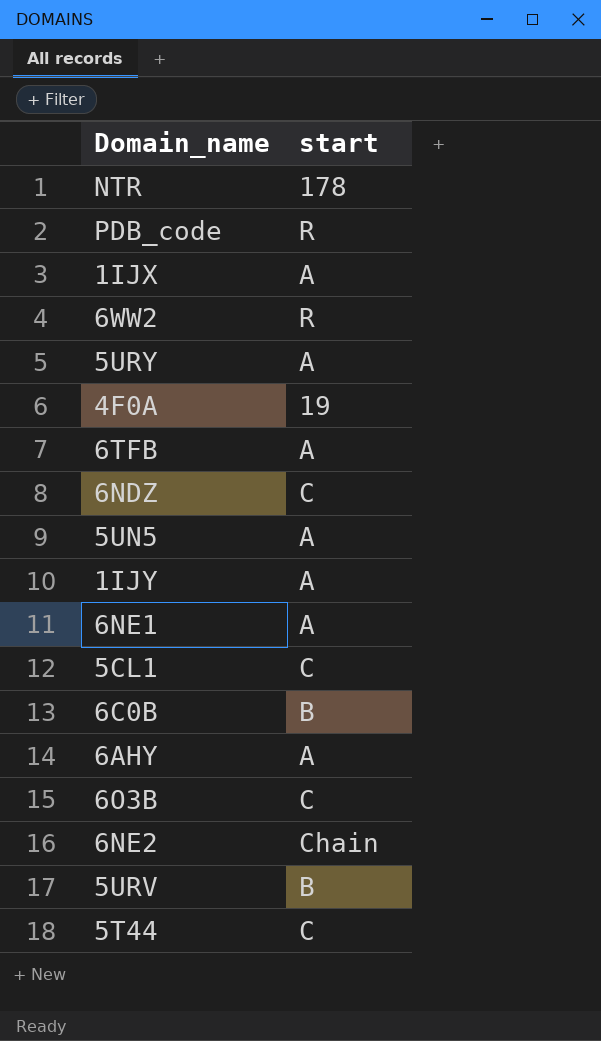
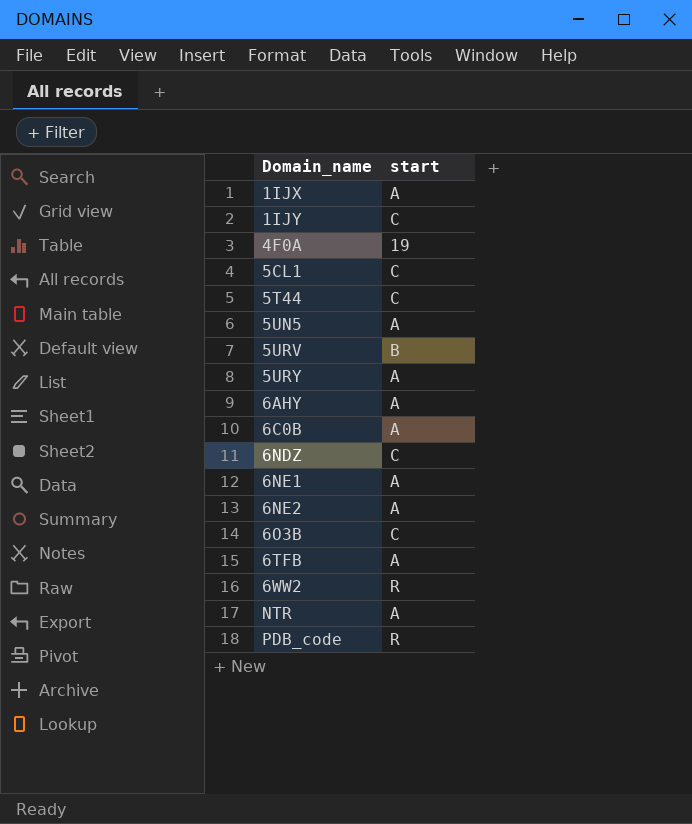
row order: none -> Domain_name ascending
1IJY | start: A -> C
6C0B | start: B -> A
6NE2 | start: Chain -> A
NTR | start: 178 -> A

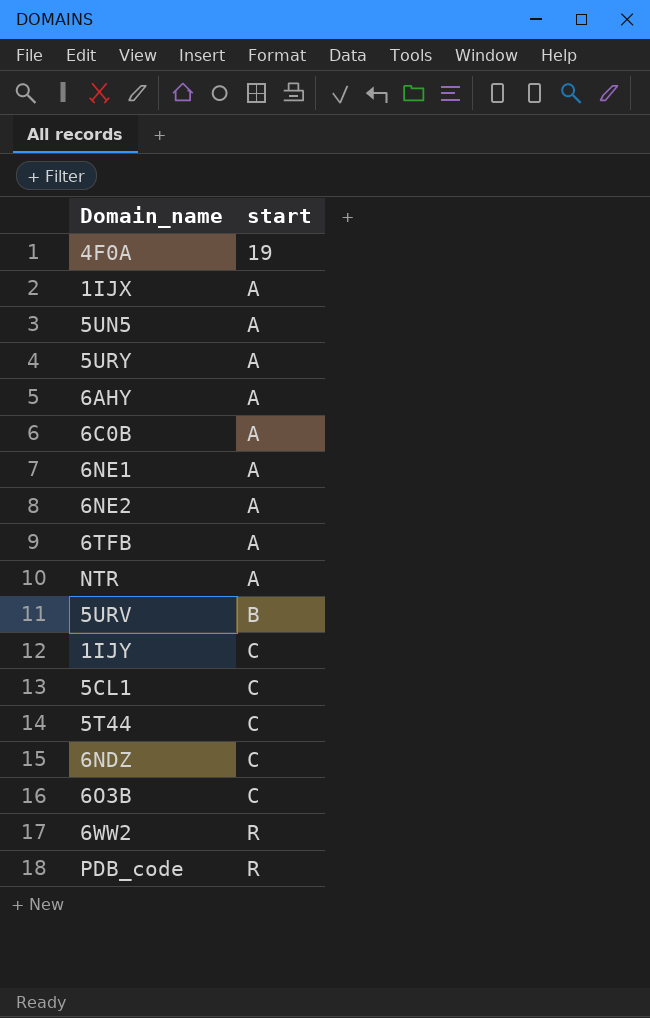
row order: Domain_name ascending -> start ascending

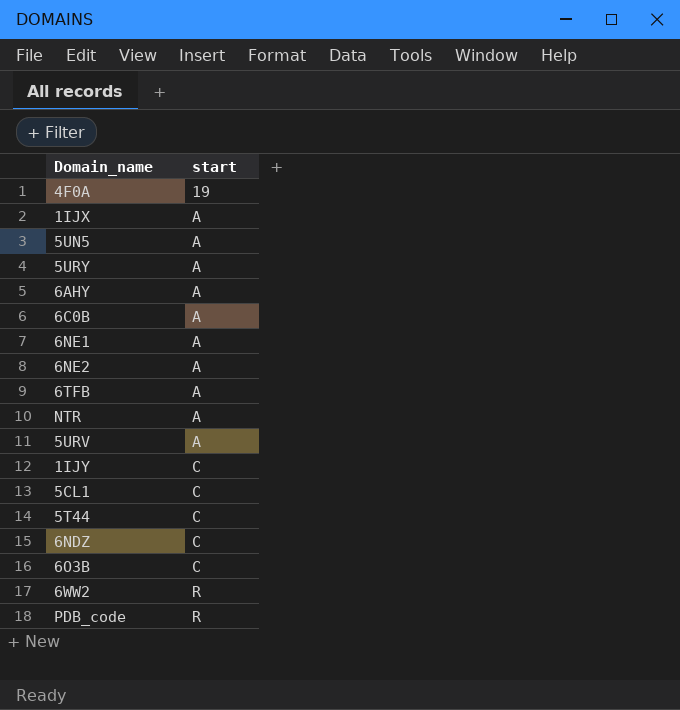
5URV | start: B -> A

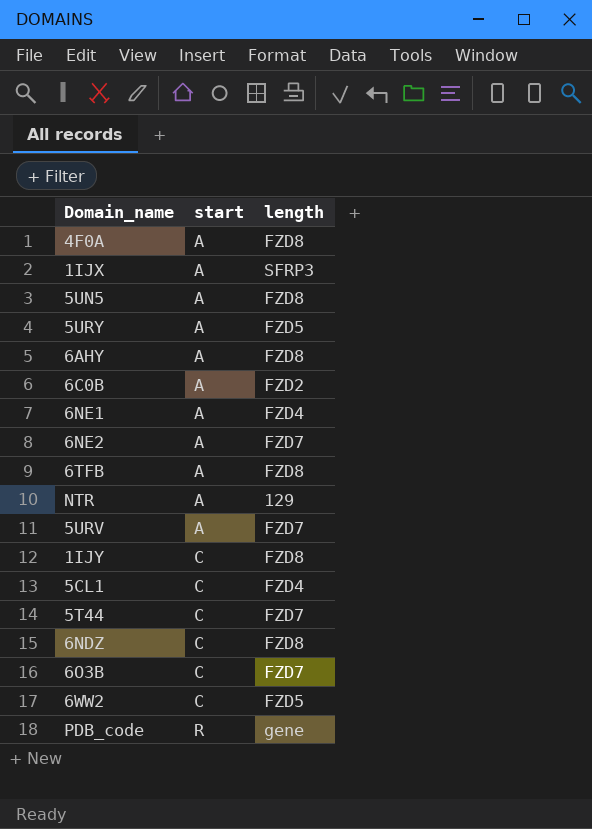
column length | position: none -> 3
4F0A | start: 19 -> A
6WW2 | start: R -> C

